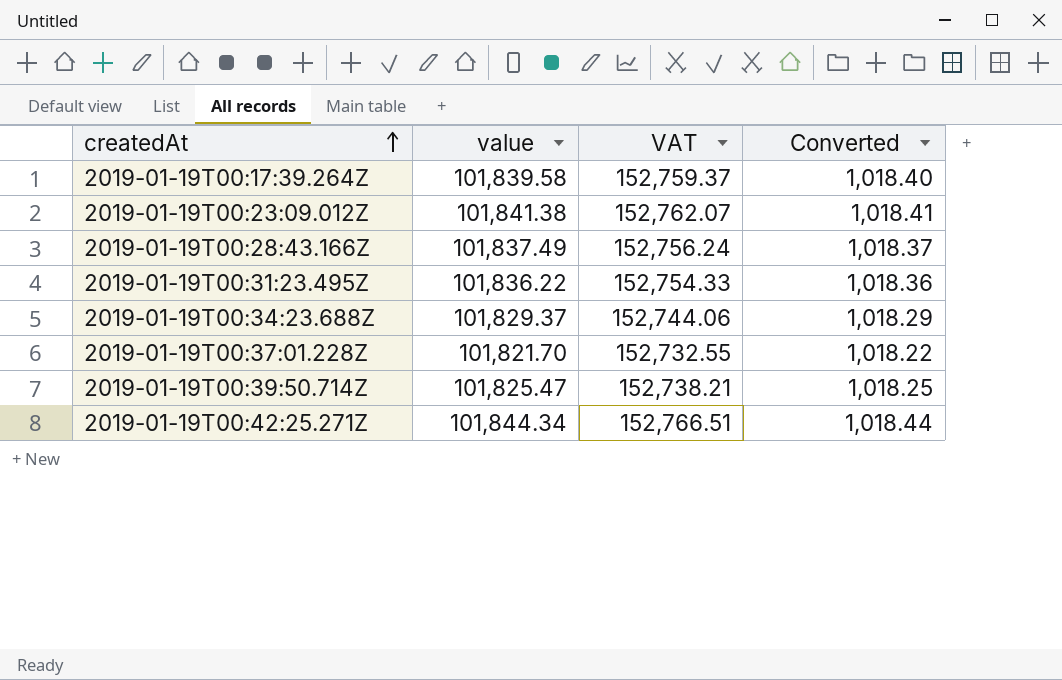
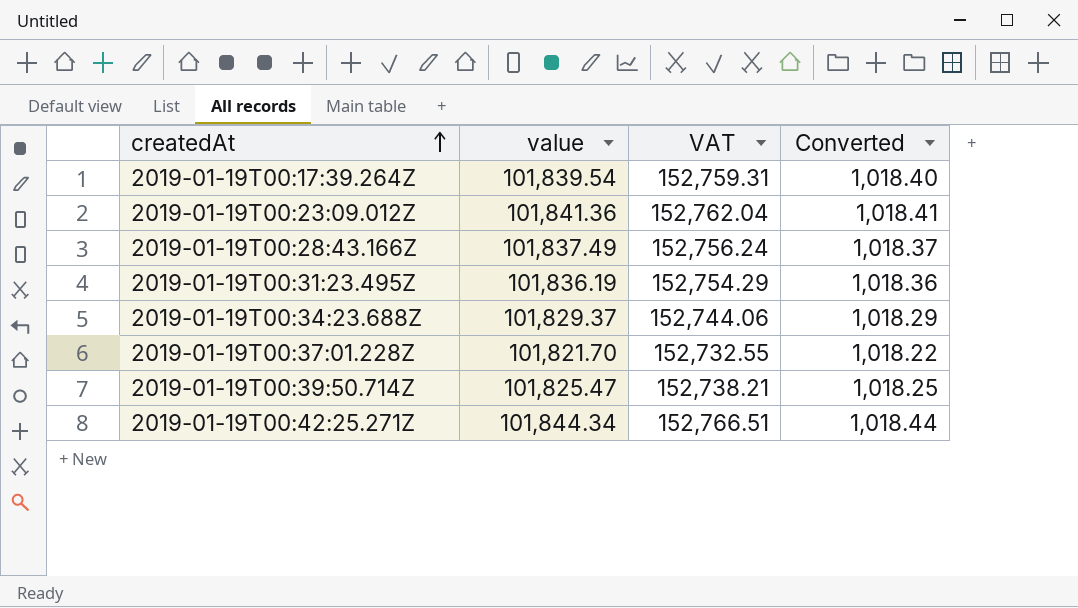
2019-01-19T00:17:39.264Z | value: 101,839.58 -> 101,839.54
2019-01-19T00:17:39.264Z | VAT: 152,759.37 -> 152,759.31
2019-01-19T00:23:09.012Z | value: 101,841.38 -> 101,841.36
2019-01-19T00:23:09.012Z | VAT: 152,762.07 -> 152,762.04
2019-01-19T00:31:23.495Z | value: 101,836.22 -> 101,836.19
2019-01-19T00:31:23.495Z | VAT: 152,754.33 -> 152,754.29

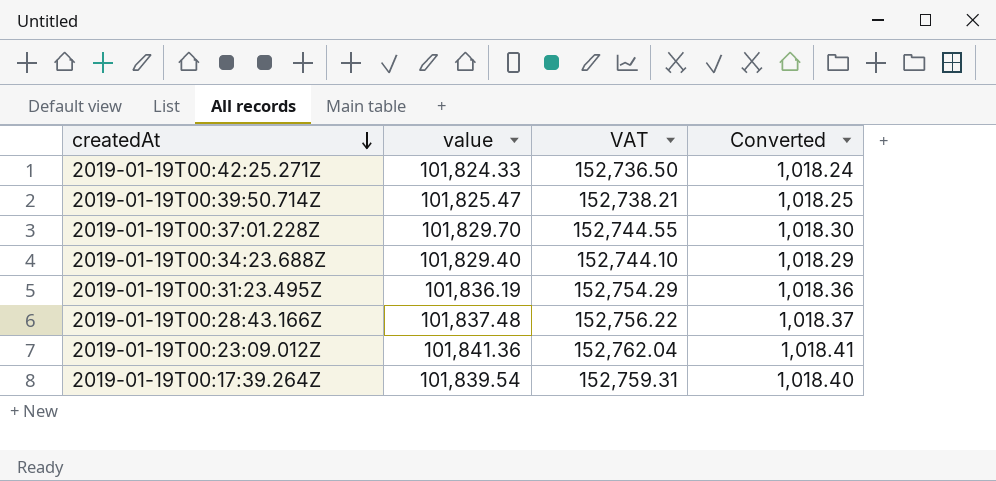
row order: createdAt ascending -> createdAt descending
2019-01-19T00:42:25.271Z | value: 101,844.34 -> 101,824.33
2019-01-19T00:42:25.271Z | VAT: 152,766.51 -> 152,736.50
2019-01-19T00:42:25.271Z | Converted: 1,018.44 -> 1,018.24
2019-01-19T00:37:01.228Z | value: 101,821.70 -> 101,829.70
2019-01-19T00:37:01.228Z | VAT: 152,732.55 -> 152,744.55
2019-01-19T00:37:01.228Z | Converted: 1,018.22 -> 1,018.30
2019-01-19T00:34:23.688Z | value: 101,829.37 -> 101,829.40
2019-01-19T00:34:23.688Z | VAT: 152,744.06 -> 152,744.10
2019-01-19T00:28:43.166Z | value: 101,837.49 -> 101,837.48
2019-01-19T00:28:43.166Z | VAT: 152,756.24 -> 152,756.22

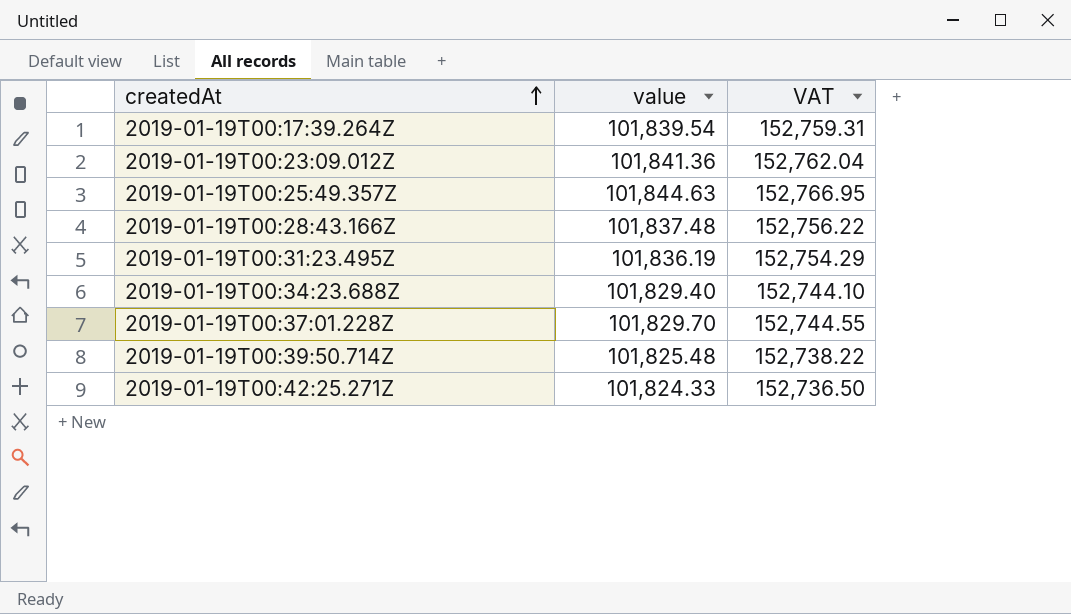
row order: createdAt descending -> createdAt ascending
column Converted | formula: [value] * 0.01 -> none
row 2019-01-19T00:25:49.357Z: none -> 101,844.63 | 152,766.95
2019-01-19T00:39:50.714Z | value: 101,825.47 -> 101,825.48
2019-01-19T00:39:50.714Z | VAT: 152,738.21 -> 152,738.22

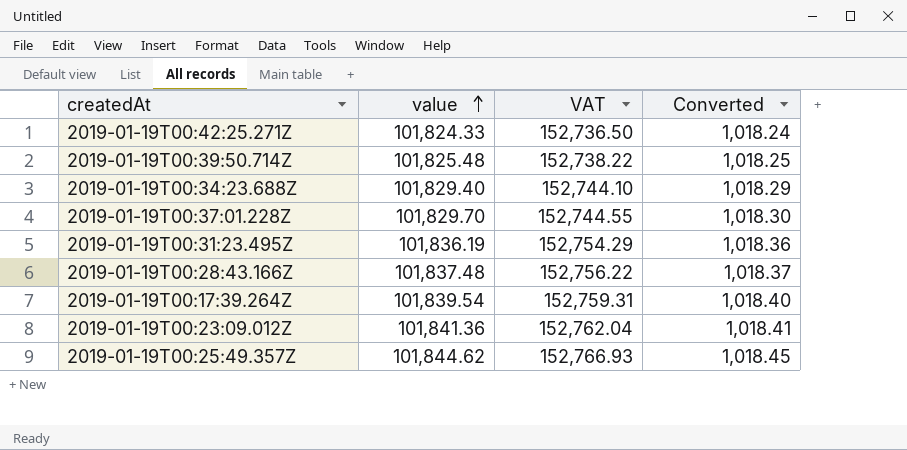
row order: createdAt ascending -> value ascending
column Converted | formula: none -> [value] * 0.01
2019-01-19T00:25:49.357Z | value: 101,844.63 -> 101,844.62
2019-01-19T00:25:49.357Z | VAT: 152,766.95 -> 152,766.93

